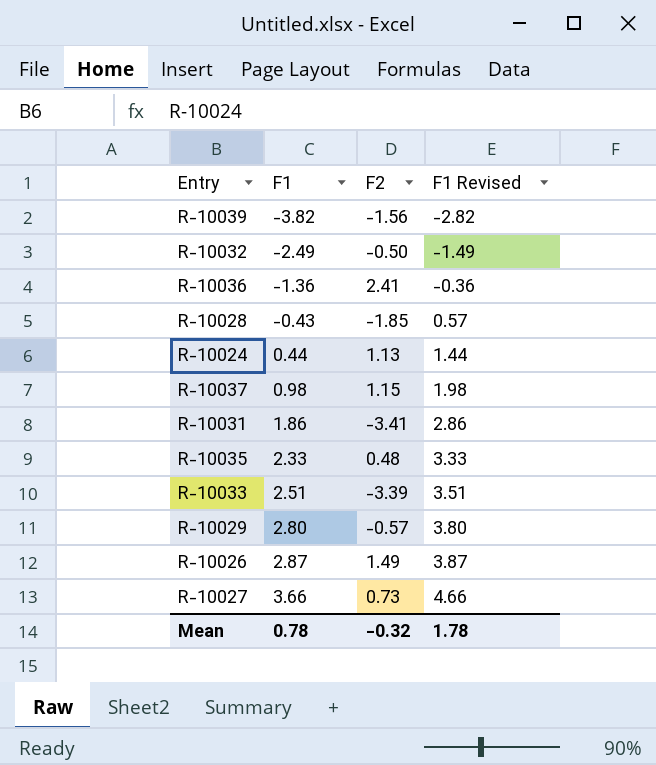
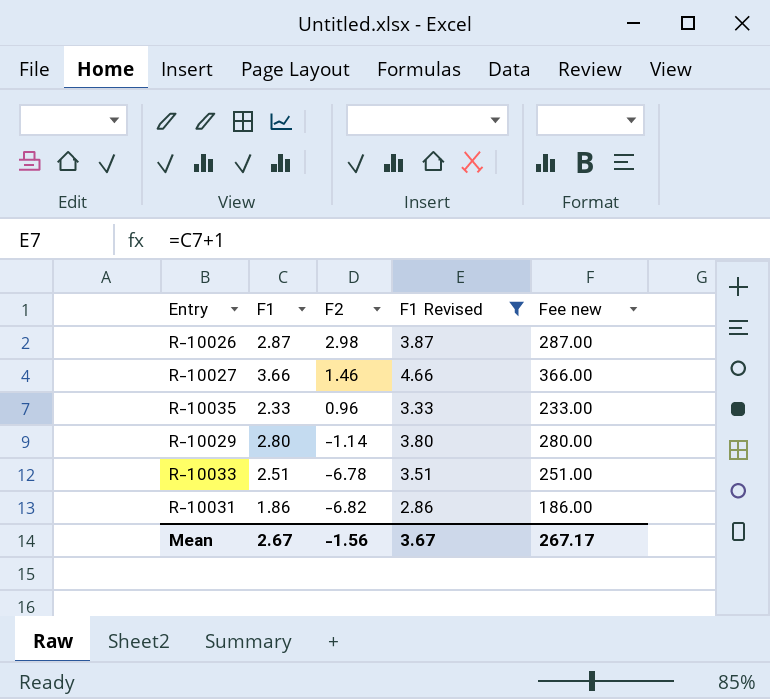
filter: none -> F1 Revised >= 2.86
row order: F1 ascending -> F2 descending
column Fee new | formula: none -> [F1] * 100
R-10026 | F2: 1.49 -> 2.98
R-10027 | F2: 0.73 -> 1.46
R-10035 | F2: 0.48 -> 0.96
R-10029 | F2: -0.57 -> -1.14
R-10033 | F2: -3.39 -> -6.78
R-10031 | F2: -3.41 -> -6.82
Mean | F1: 0.78 -> 2.67
Mean | F2: -0.32 -> -1.56
Mean | F1 Revised: 1.78 -> 3.67

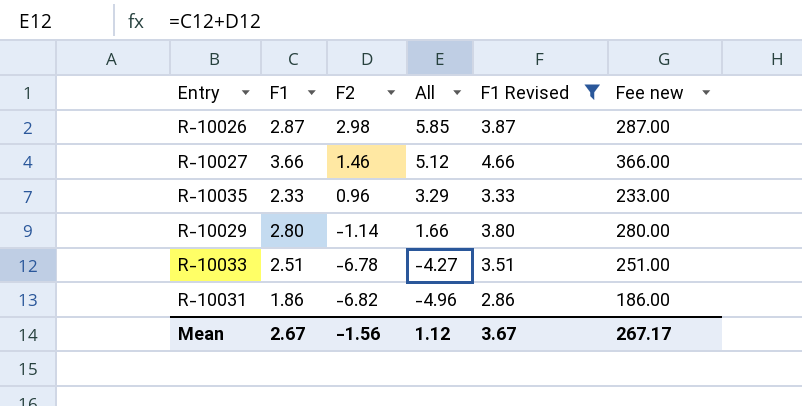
column All | formula: none -> [F1] + [F2]

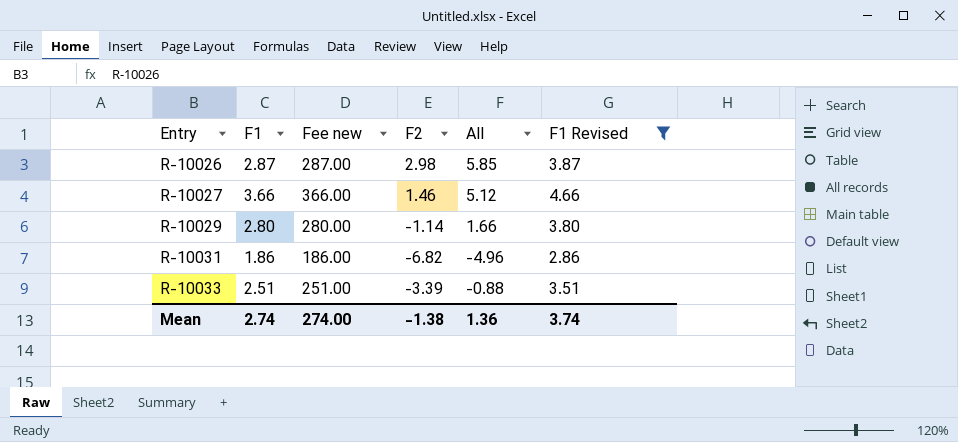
row order: F2 descending -> Entry ascending
column Fee new | position: 6 -> 3
row R-10035: 2.33 | 0.96 | 3.29 | 3.33 | 233.00 -> none
R-10033 | F2: -6.78 -> -3.39
R-10033 | All: -4.27 -> -0.88
Mean | F1: 2.67 -> 2.74
Mean | Fee new: 267.17 -> 274.00
Mean | F2: -1.56 -> -1.38
Mean | All: 1.12 -> 1.36
Mean | F1 Revised: 3.67 -> 3.74

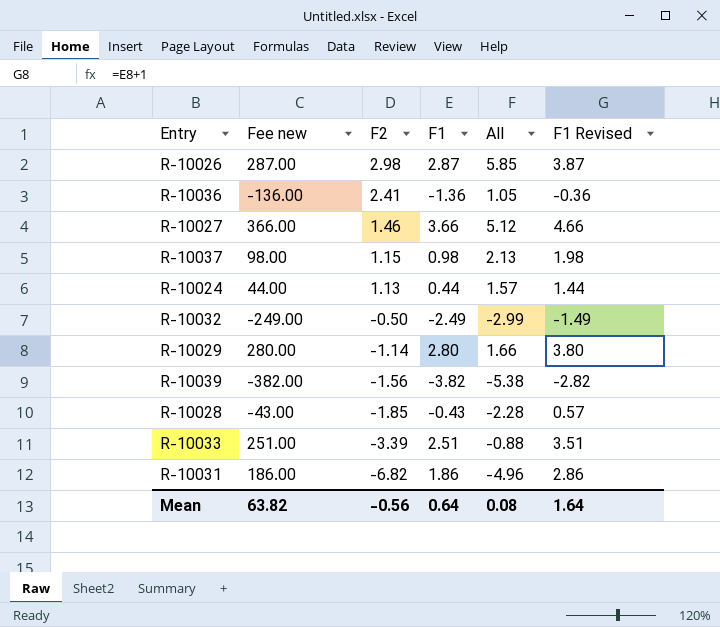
filter: F1 Revised >= 2.86 -> none
row order: Entry ascending -> F2 descending
column F1 | position: 2 -> 4
Mean | Fee new: 274.00 -> 63.82
Mean | F2: -1.38 -> -0.56
Mean | F1: 2.74 -> 0.64
Mean | All: 1.36 -> 0.08
Mean | F1 Revised: 3.74 -> 1.64

